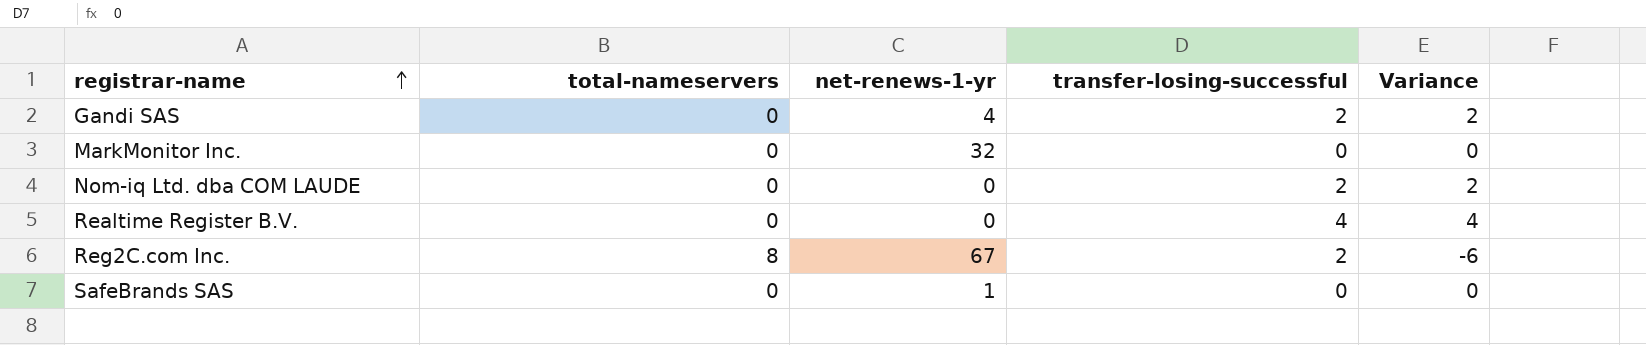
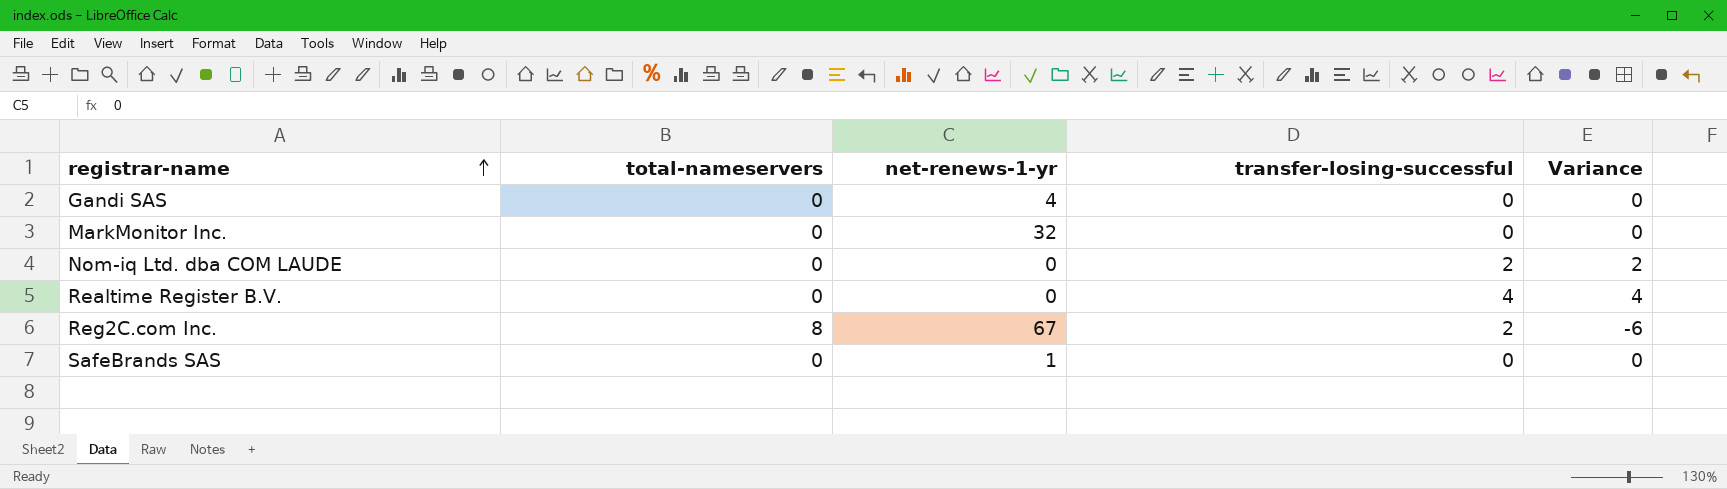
Gandi SAS | transfer-losing-successful: 2 -> 0
Gandi SAS | Variance: 2 -> 0

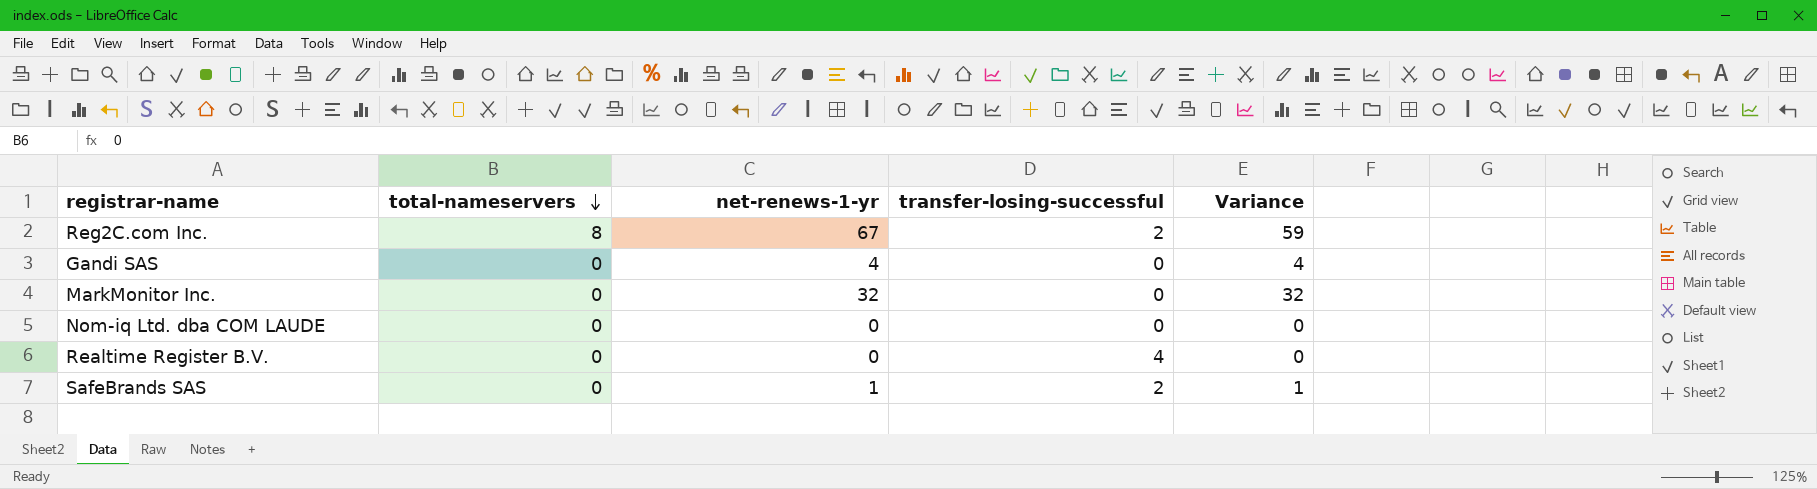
row order: registrar-name ascending -> total-nameservers descending
column Variance | formula: [transfer-losing-successful] - [total-nameservers] -> [net-renews-1-yr] - [total-nameservers]
Nom-iq Ltd. dba COM LAUDE | transfer-losing-successful: 2 -> 0
SafeBrands SAS | transfer-losing-successful: 0 -> 2

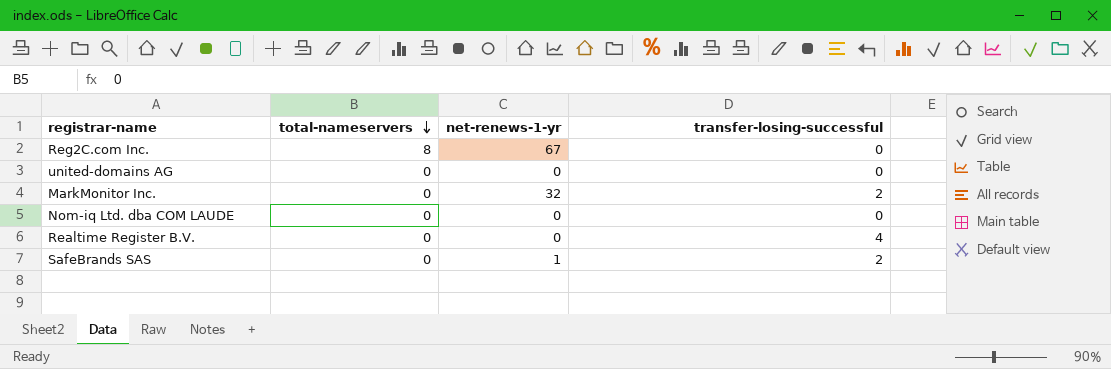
column Variance | formula: [net-renews-1-yr] - [total-nameservers] -> none
row Gandi SAS: 0 | 4 | 0 | 4 -> none
Reg2C.com Inc. | transfer-losing-successful: 2 -> 0
row united-domains AG: none -> 0 | 0 | 0
MarkMonitor Inc. | transfer-losing-successful: 0 -> 2

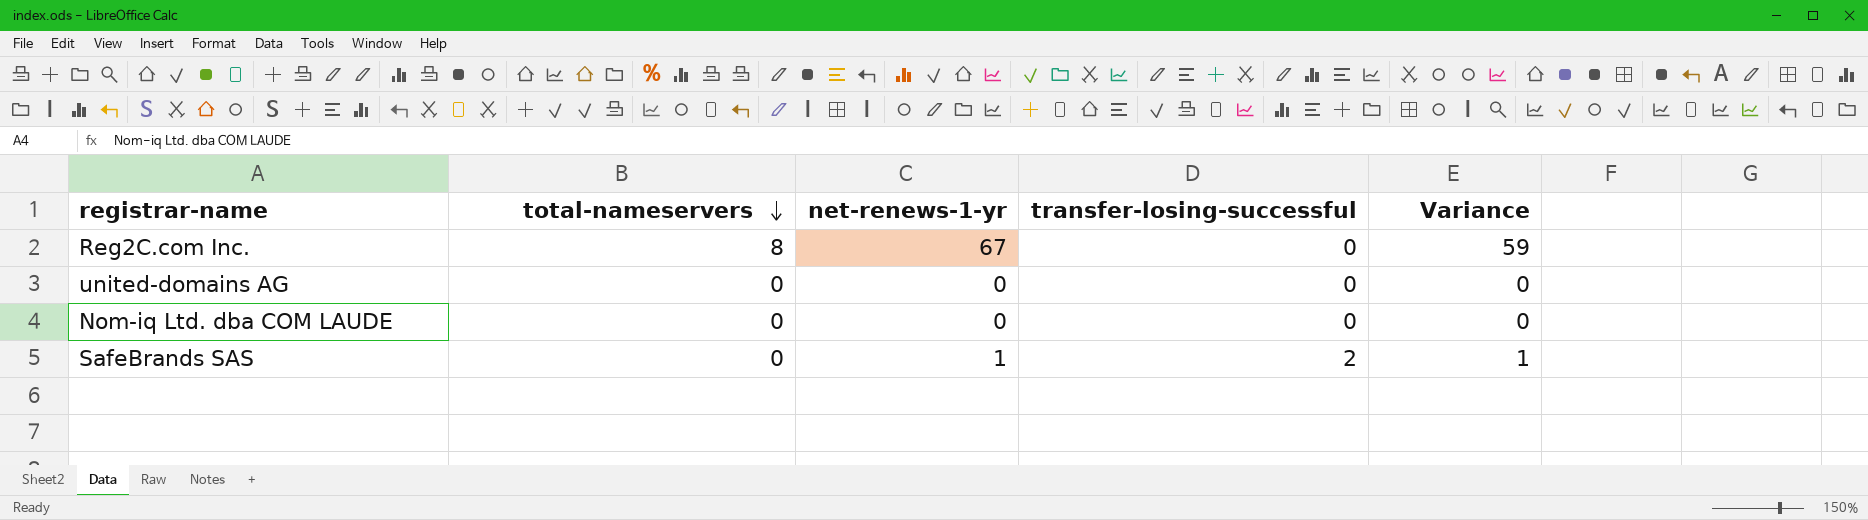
column Variance | formula: none -> [net-renews-1-yr] - [total-nameservers]
row MarkMonitor Inc.: 0 | 32 | 2 -> none
row Realtime Register B.V.: 0 | 0 | 4 -> none

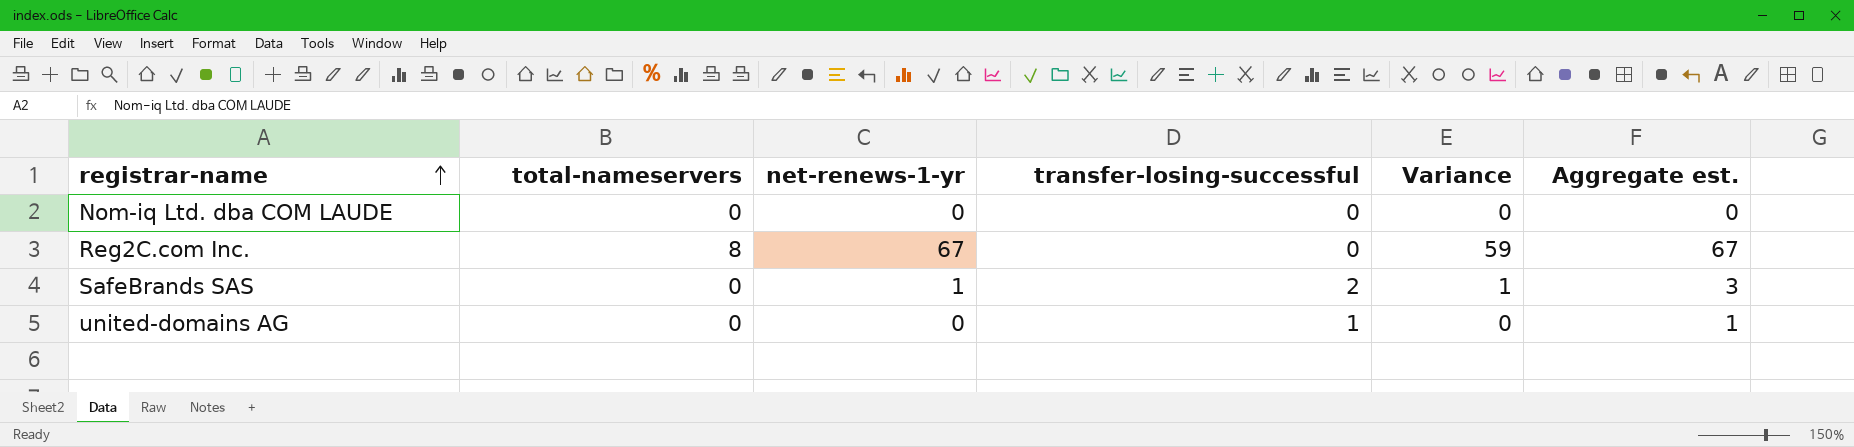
row order: total-nameservers descending -> registrar-name ascending
column Aggregate est. | formula: none -> [net-renews-1-yr] + [transfer-losing-successful]
united-domains AG | transfer-losing-successful: 0 -> 1

